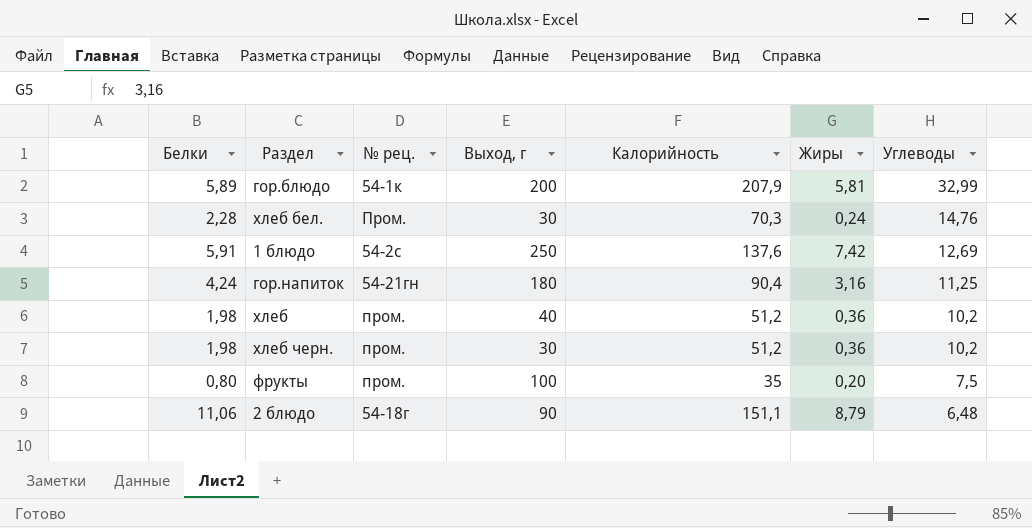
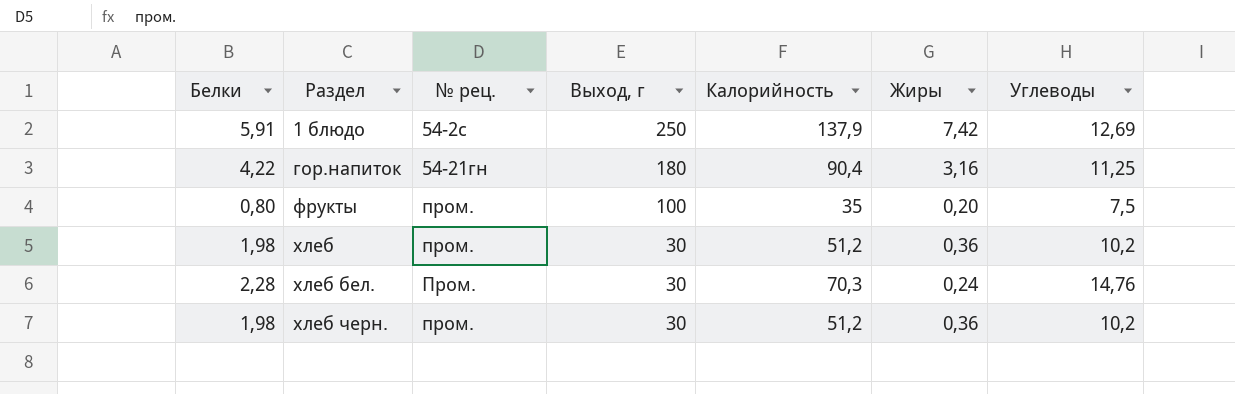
row order: Углеводы descending -> Раздел ascending
row гор.блюдо: 5,89 | 54-1к | 200 | 207,9 | 5,81 | 32,99 -> none
row 2 блюдо: 11,06 | 54-18г | 90 | 151,1 | 8,79 | 6,48 -> none
1 блюдо | Калорийность: 137,6 -> 137,9
гор.напиток | Белки: 4,24 -> 4,22
хлеб | Выход, г: 40 -> 30

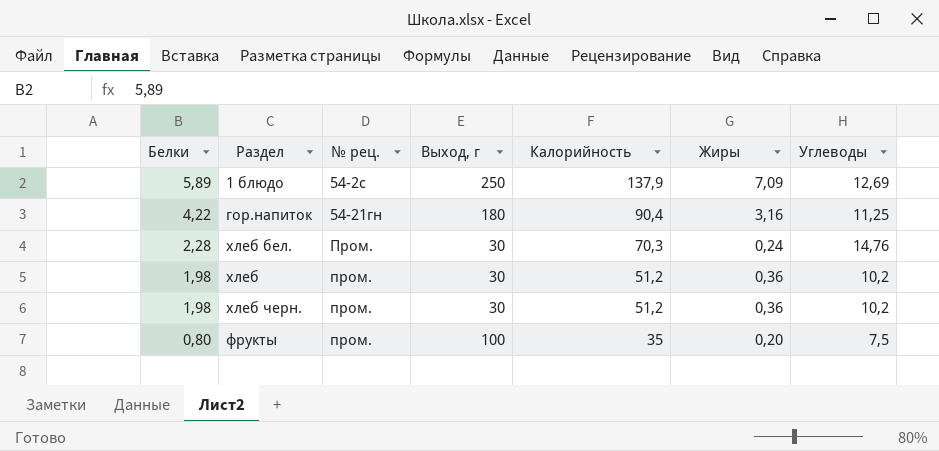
row order: Раздел ascending -> Белки descending
1 блюдо | Белки: 5,91 -> 5,89
1 блюдо | Жиры: 7,42 -> 7,09

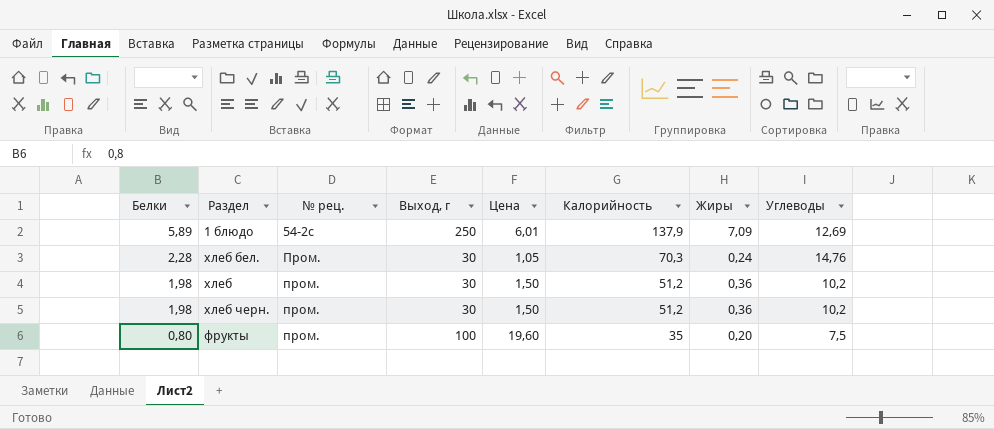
column Цена | position: none -> 5
row гор.напиток: 4,22 | 54-21гн | 180 | 90,4 | 3,16 | 11,25 -> none

